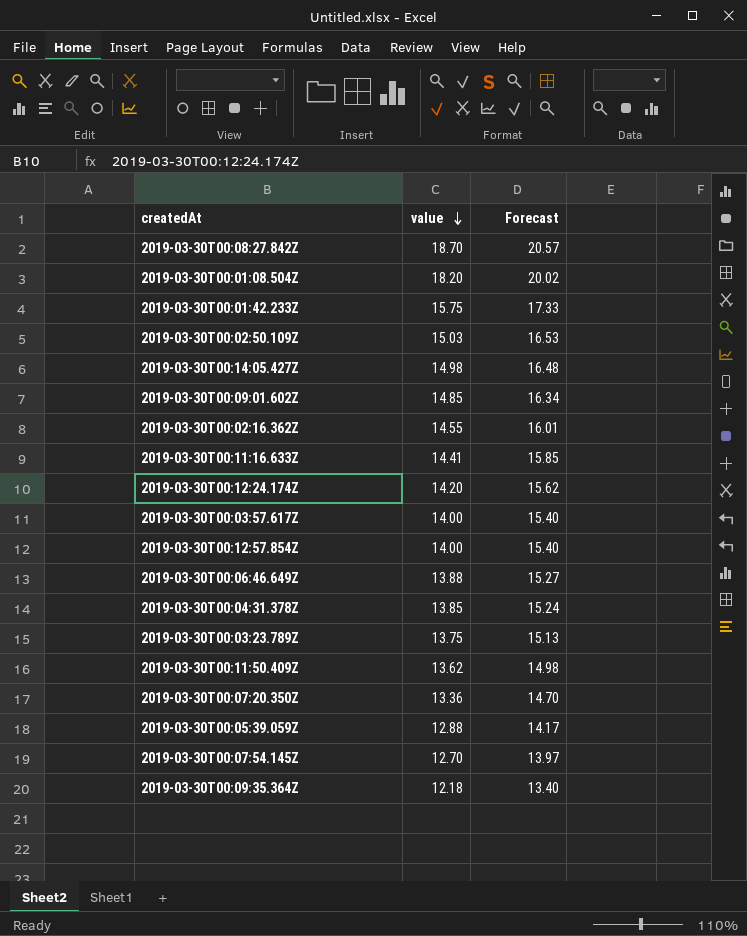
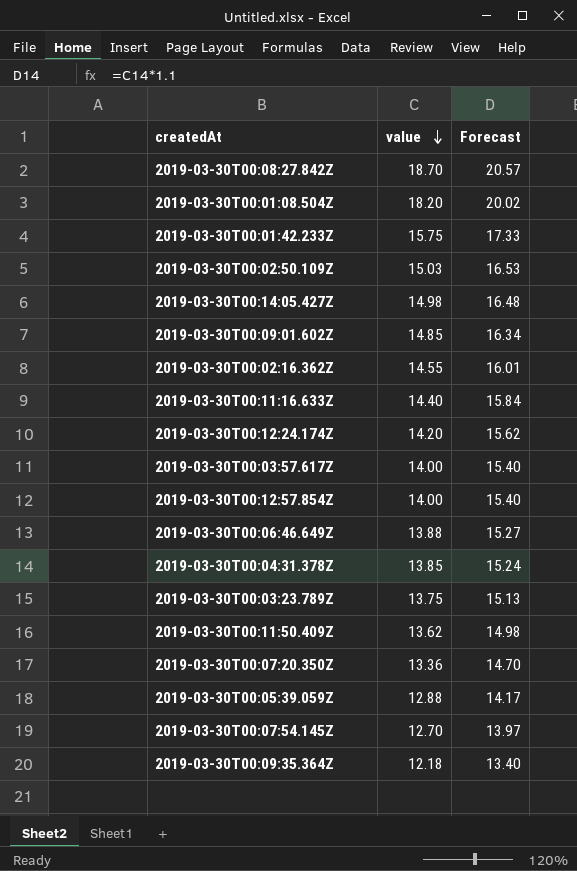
2019-03-30T00:11:16.633Z | value: 14.41 -> 14.40
2019-03-30T00:11:16.633Z | Forecast: 15.85 -> 15.84

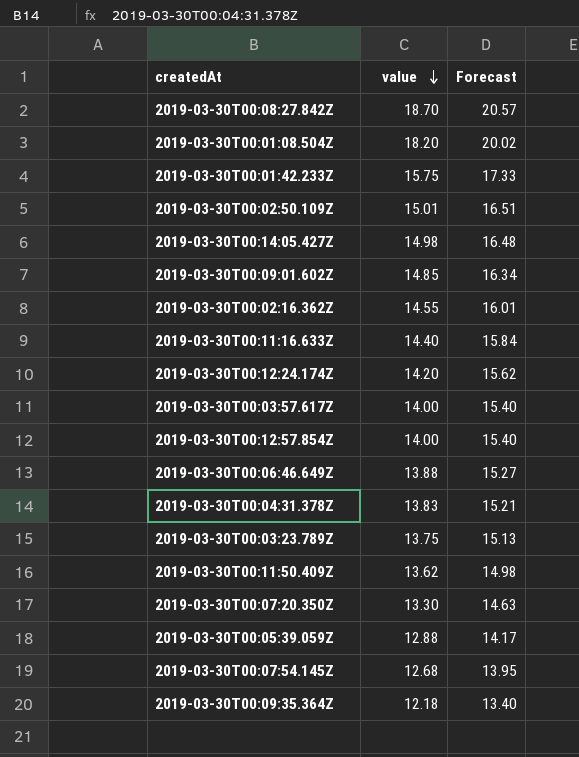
2019-03-30T00:02:50.109Z | value: 15.03 -> 15.01
2019-03-30T00:02:50.109Z | Forecast: 16.53 -> 16.51
2019-03-30T00:04:31.378Z | value: 13.85 -> 13.83
2019-03-30T00:04:31.378Z | Forecast: 15.24 -> 15.21
2019-03-30T00:07:20.350Z | value: 13.36 -> 13.30
2019-03-30T00:07:20.350Z | Forecast: 14.70 -> 14.63
2019-03-30T00:07:54.145Z | value: 12.70 -> 12.68
2019-03-30T00:07:54.145Z | Forecast: 13.97 -> 13.95

